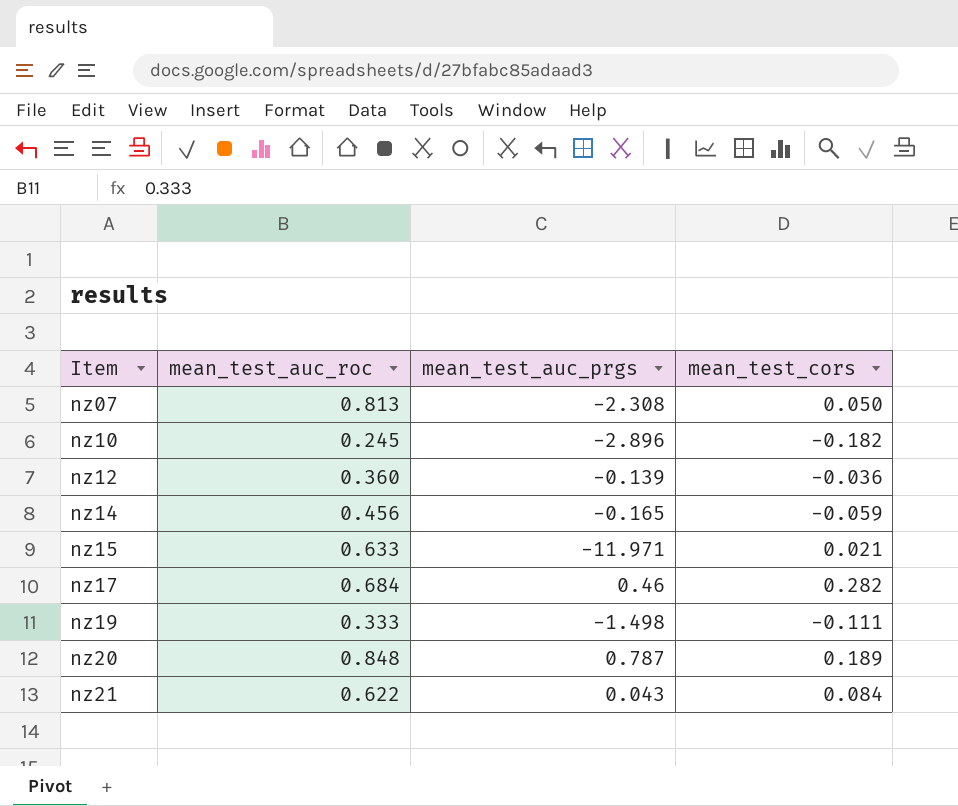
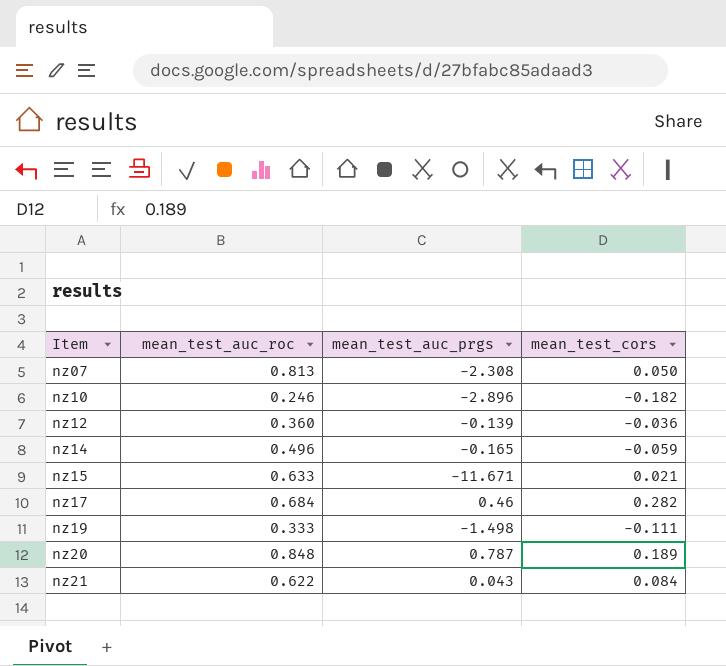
nz10 | mean_test_auc_roc: 0.245 -> 0.246
nz14 | mean_test_auc_roc: 0.456 -> 0.496
nz15 | mean_test_auc_prgs: -11.971 -> -11.671

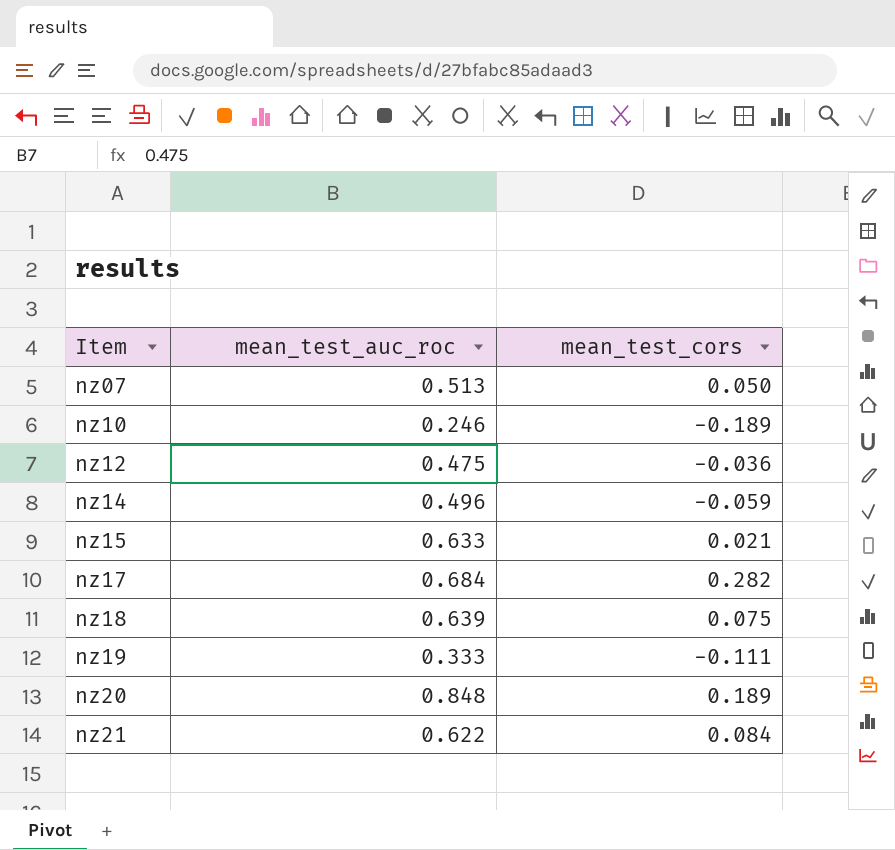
column mean_test_auc_prgs | position: 3 -> none
nz07 | mean_test_auc_roc: 0.813 -> 0.513
nz10 | mean_test_cors: -0.182 -> -0.189
nz12 | mean_test_auc_roc: 0.360 -> 0.475
row nz18: none -> 0.639 | 0.075

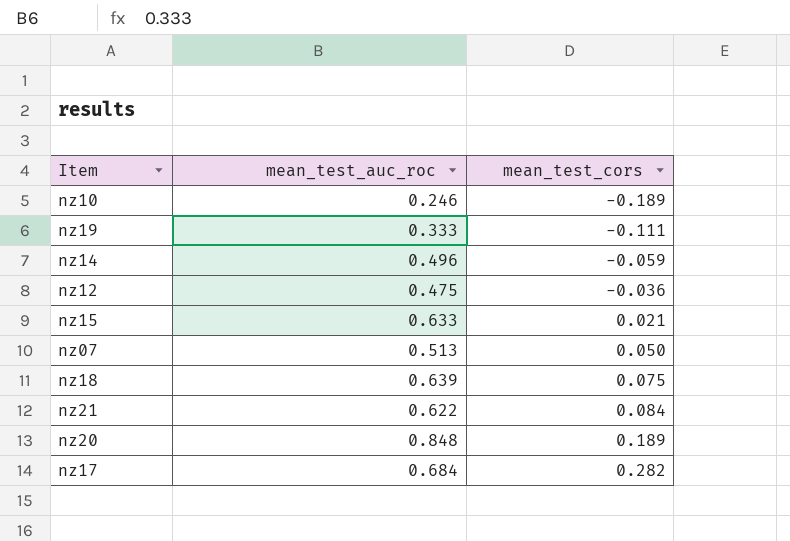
row order: Item ascending -> mean_test_cors ascending

